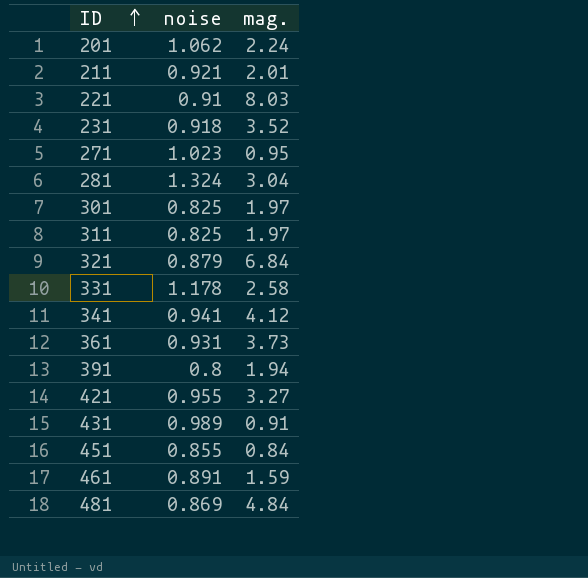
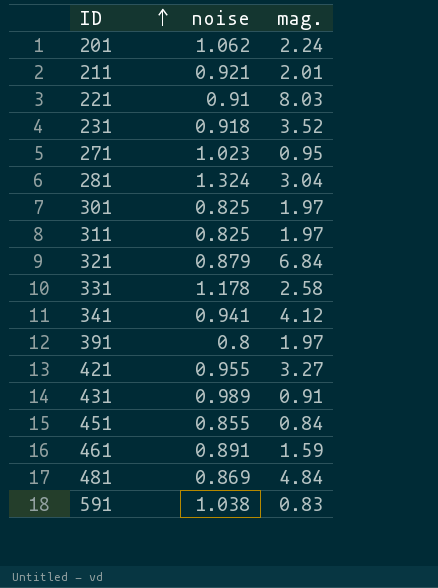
row 361: 0.931 | 3.73 -> none
391 | mag.: 1.94 -> 1.97
row 591: none -> 1.038 | 0.83

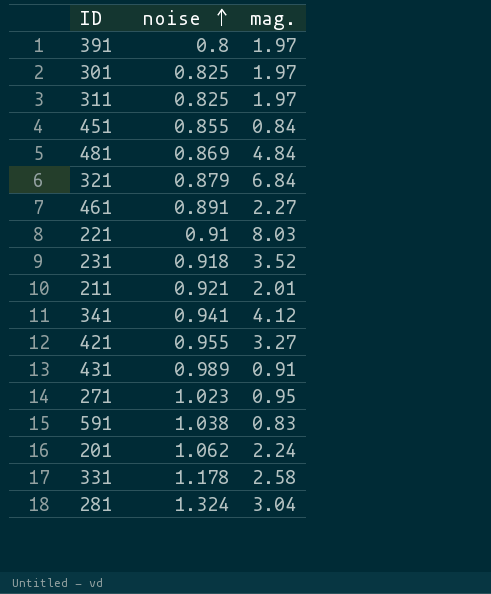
row order: ID ascending -> noise ascending
461 | mag.: 1.59 -> 2.27

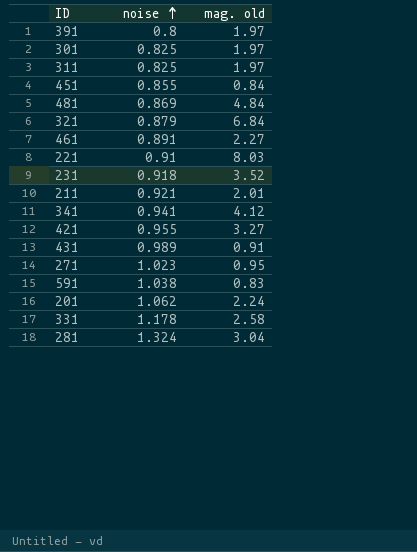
column name: mag. -> mag. old

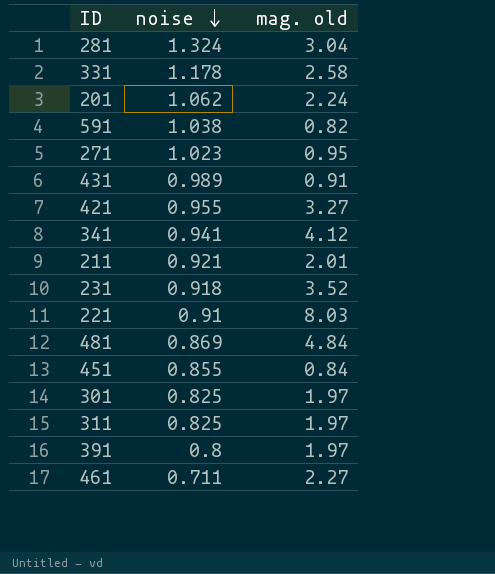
row order: noise ascending -> noise descending
row 321: 0.879 | 6.84 -> none
591 | mag. old: 0.83 -> 0.82
461 | noise: 0.891 -> 0.711

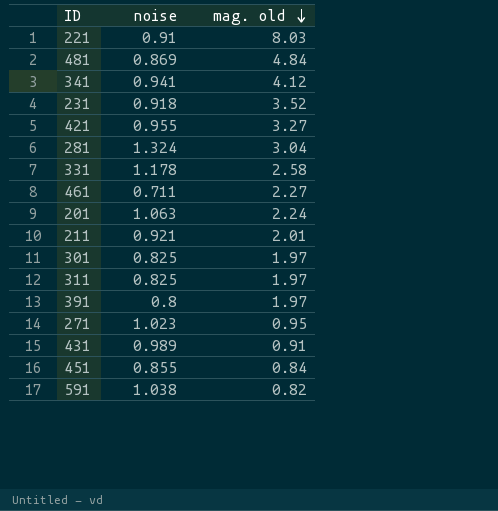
row order: noise descending -> mag. old descending
201 | noise: 1.062 -> 1.063

